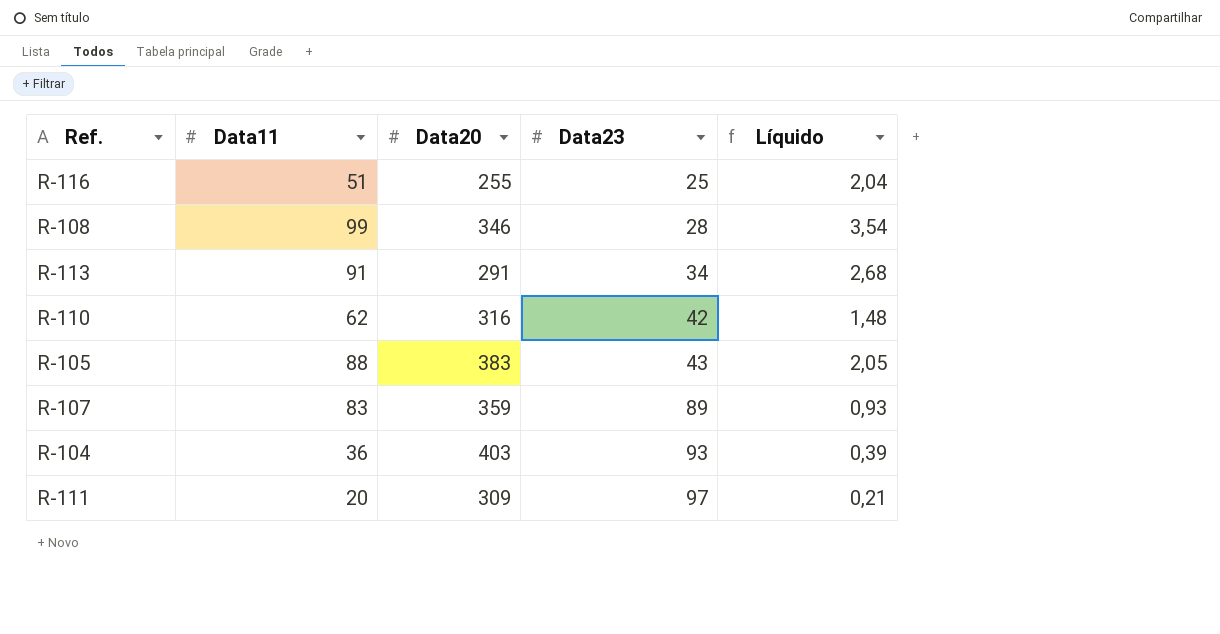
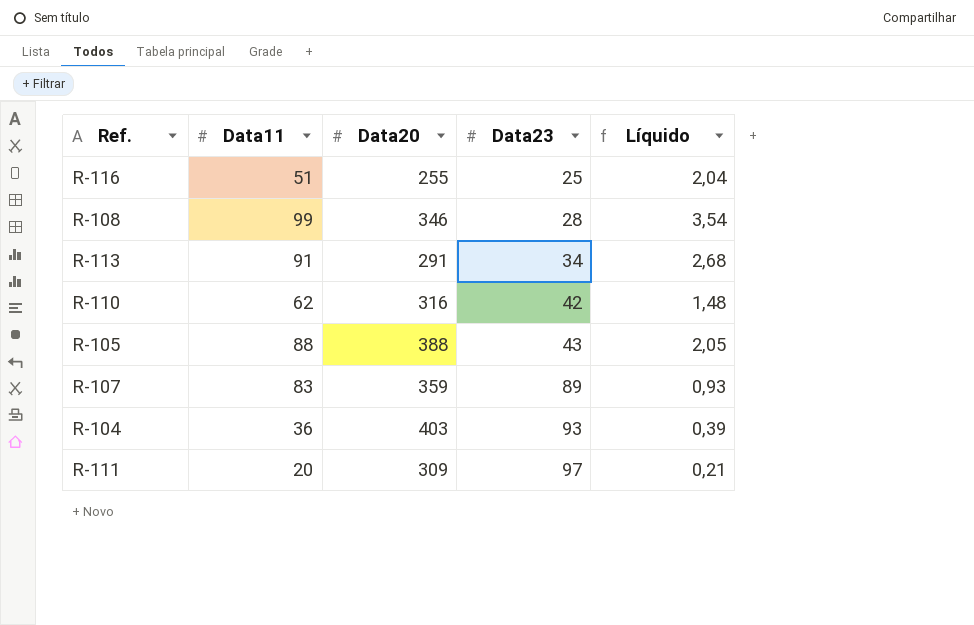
R-105 | Data20: 383 -> 388

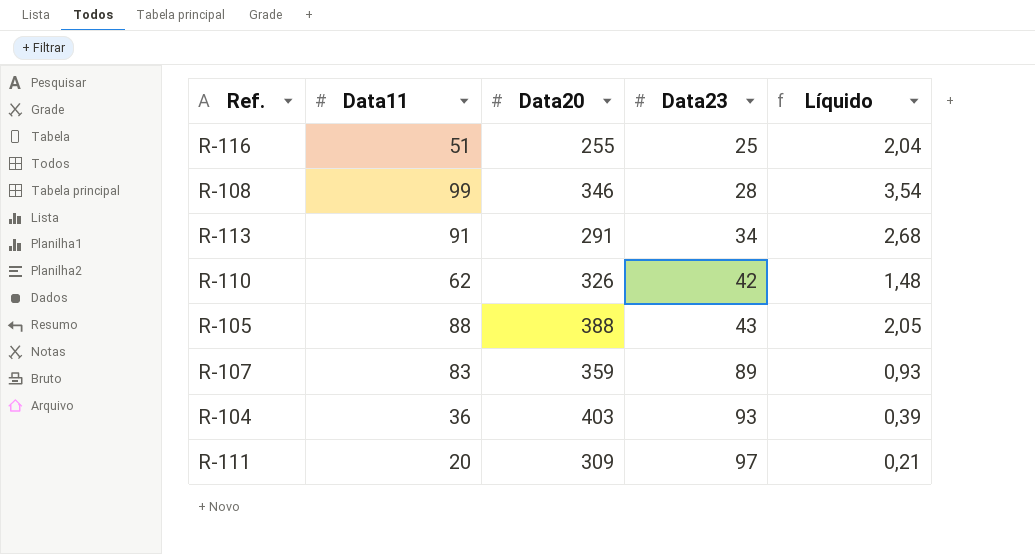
R-110 | Data20: 316 -> 326

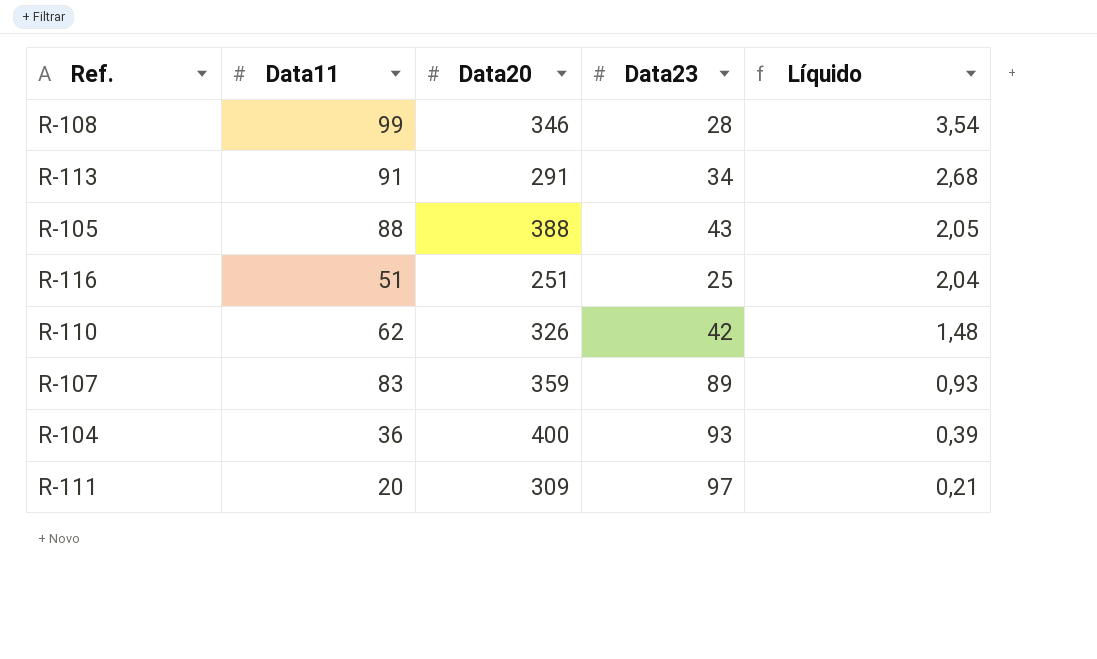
row order: Data23 ascending -> Líquido descending
R-116 | Data20: 255 -> 251
R-104 | Data20: 403 -> 400

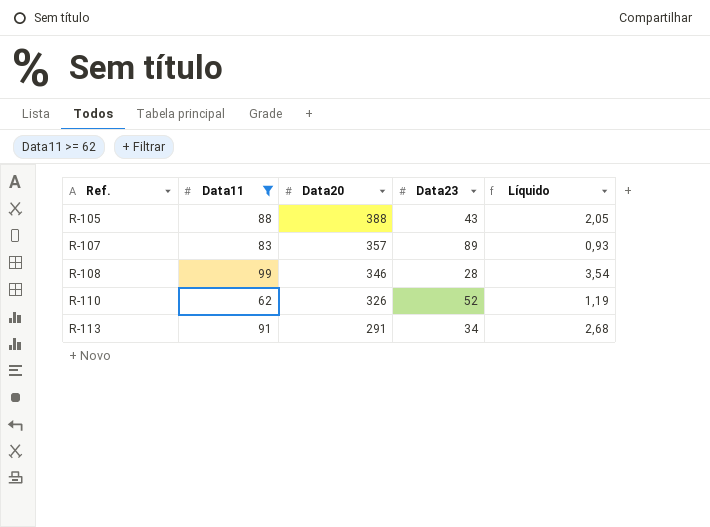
filter: none -> Data11 >= 62
row order: Líquido descending -> Ref. ascending
R-107 | Data20: 359 -> 357
R-110 | Data23: 42 -> 52
R-110 | Líquido: 1,48 -> 1,19

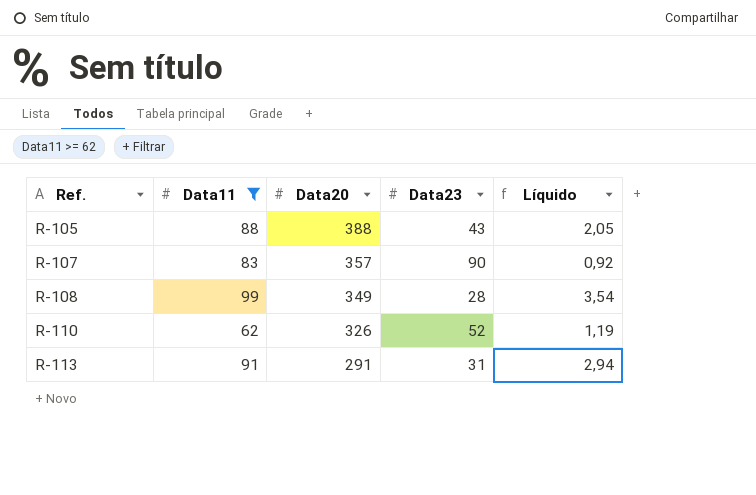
R-107 | Data23: 89 -> 90
R-107 | Líquido: 0,93 -> 0,92
R-108 | Data20: 346 -> 349
R-113 | Data23: 34 -> 31
R-113 | Líquido: 2,68 -> 2,94

